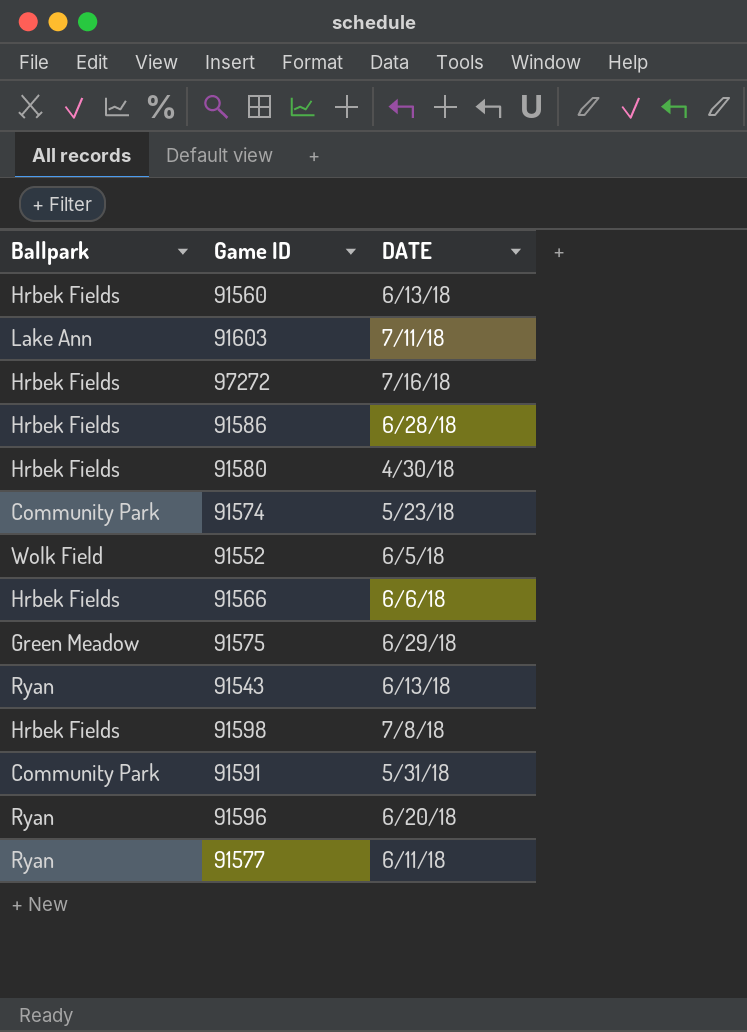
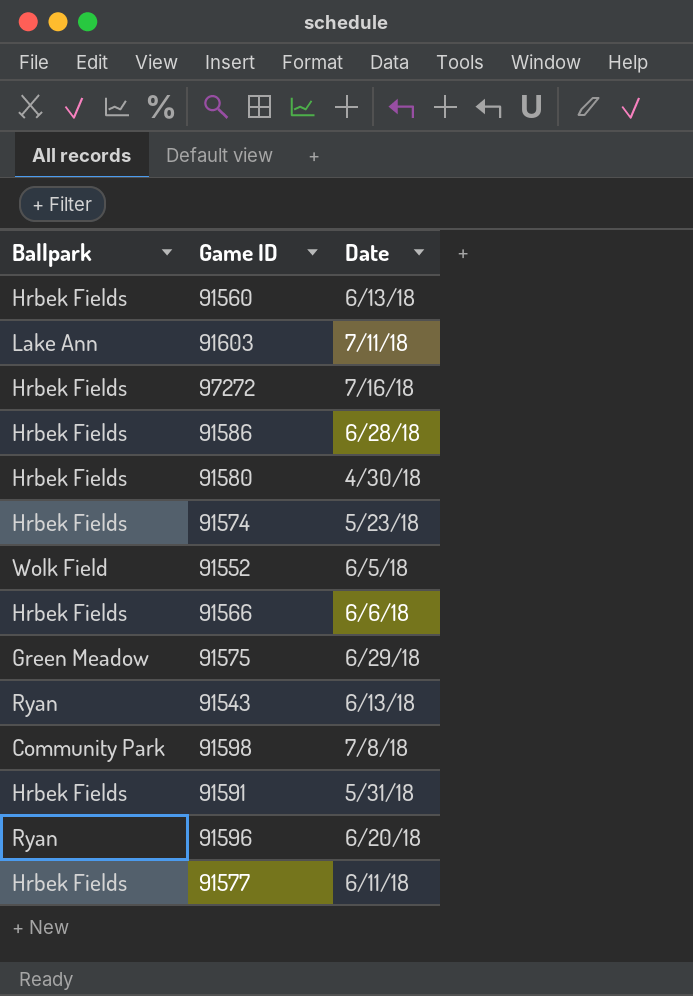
column name: DATE -> Date
91574 | Ballpark: Community Park -> Hrbek Fields
91598 | Ballpark: Hrbek Fields -> Community Park
91591 | Ballpark: Community Park -> Hrbek Fields
91577 | Ballpark: Ryan -> Hrbek Fields

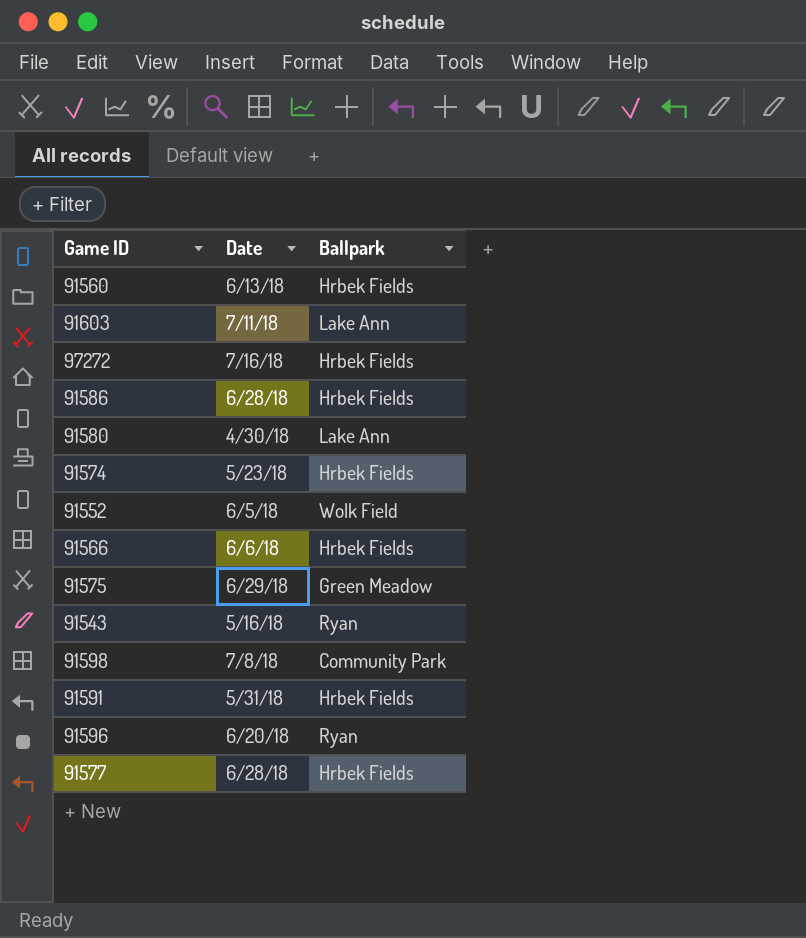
column Ballpark | position: 1 -> 3
91580 | Ballpark: Hrbek Fields -> Lake Ann
91543 | Date: 6/13/18 -> 5/16/18
91577 | Date: 6/11/18 -> 6/28/18

